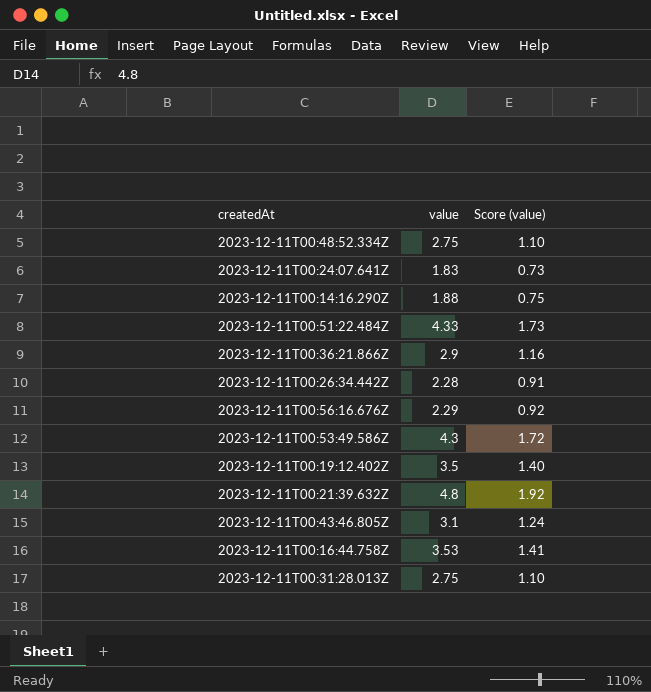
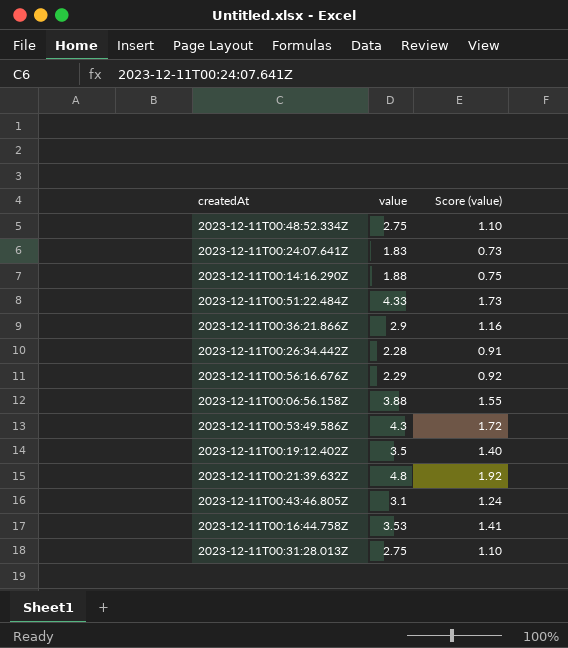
row 2023-12-11T00:06:56.158Z: none -> 3.88 | 1.55

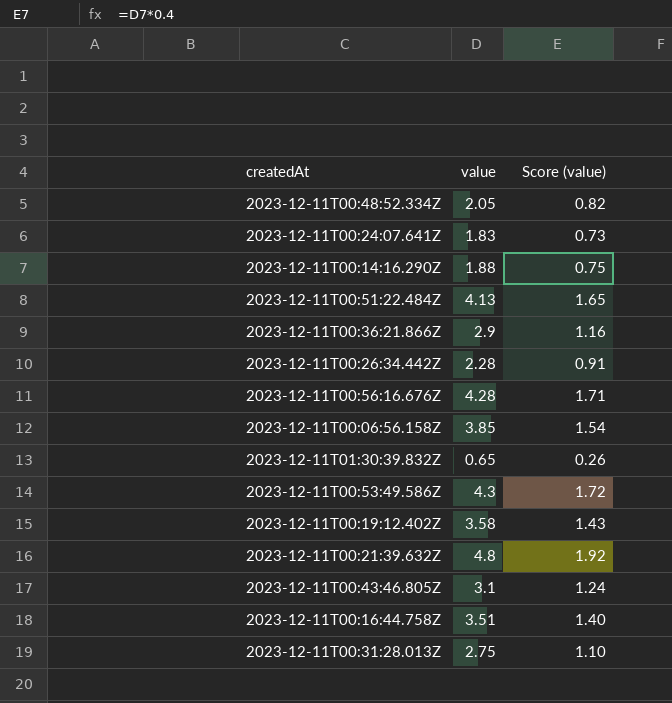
2023-12-11T00:48:52.334Z | value: 2.75 -> 2.05
2023-12-11T00:48:52.334Z | Score (value): 1.10 -> 0.82
2023-12-11T00:51:22.484Z | value: 4.33 -> 4.13
2023-12-11T00:51:22.484Z | Score (value): 1.73 -> 1.65
2023-12-11T00:56:16.676Z | value: 2.29 -> 4.28
2023-12-11T00:56:16.676Z | Score (value): 0.92 -> 1.71
2023-12-11T00:06:56.158Z | value: 3.88 -> 3.85
2023-12-11T00:06:56.158Z | Score (value): 1.55 -> 1.54
row 2023-12-11T01:30:39.832Z: none -> 0.65 | 0.26
2023-12-11T00:19:12.402Z | value: 3.5 -> 3.58
2023-12-11T00:19:12.402Z | Score (value): 1.40 -> 1.43
2023-12-11T00:16:44.758Z | value: 3.53 -> 3.51
2023-12-11T00:16:44.758Z | Score (value): 1.41 -> 1.40

